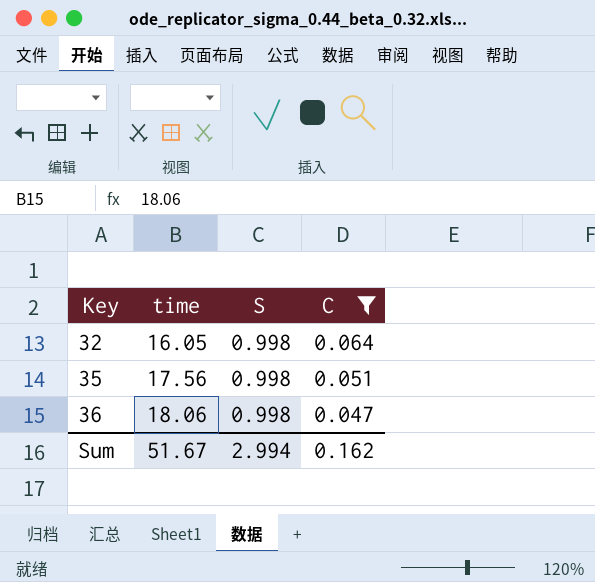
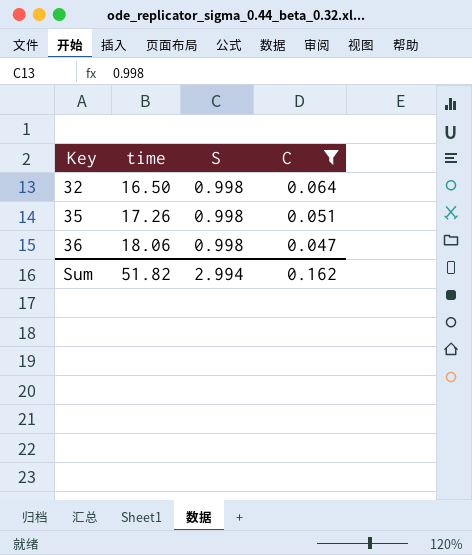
32 | time: 16.05 -> 16.50
35 | time: 17.56 -> 17.26
Sum | time: 51.67 -> 51.82

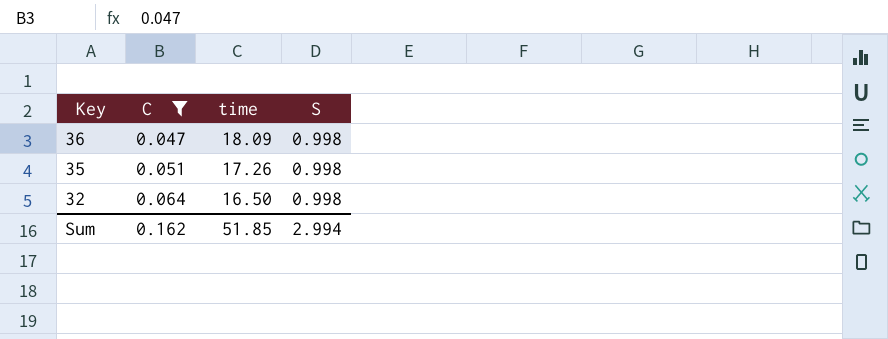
row order: Key ascending -> Key descending
column C | position: 4 -> 2
36 | time: 18.06 -> 18.09
Sum | time: 51.82 -> 51.85

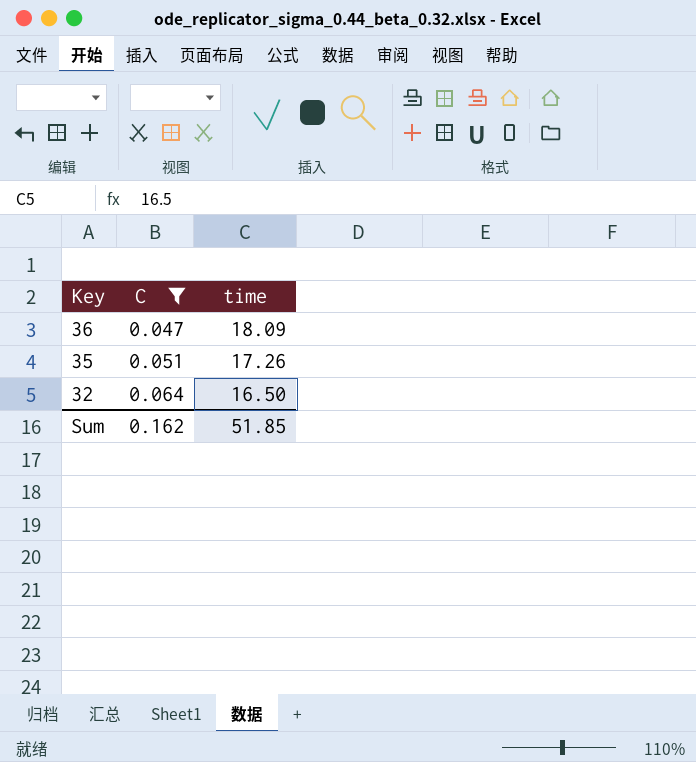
column S | position: 4 -> none

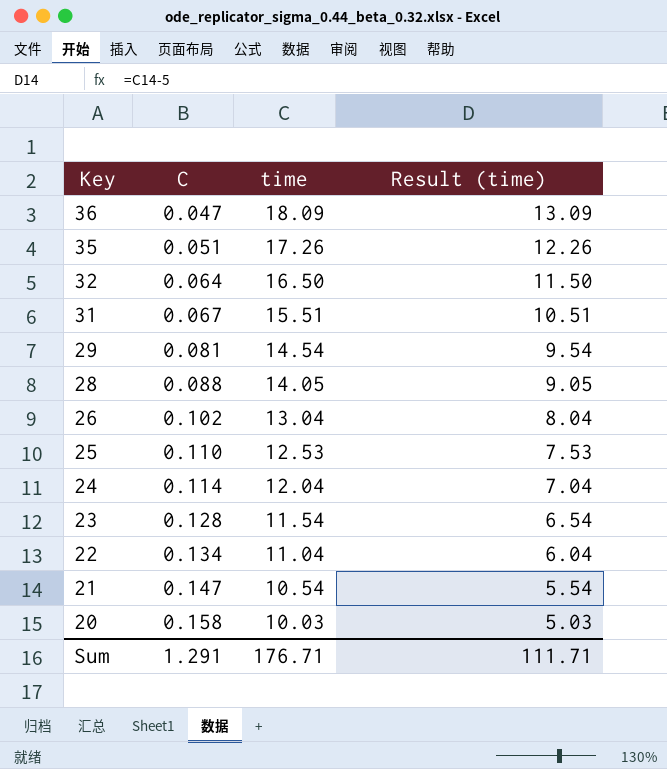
filter: C <= 0.064 -> none
column Result (time) | formula: none -> [time] - 5
Sum | C: 0.162 -> 1.291
Sum | time: 51.85 -> 176.71

